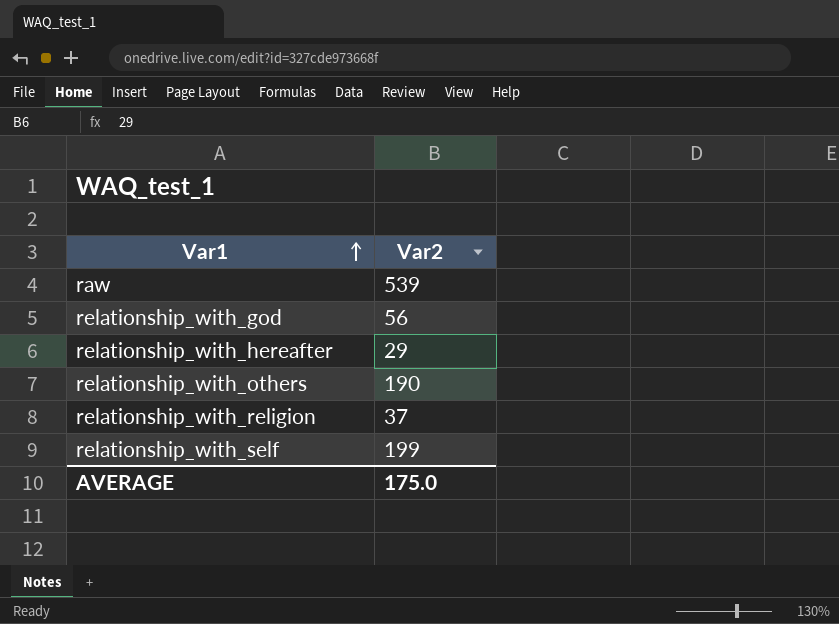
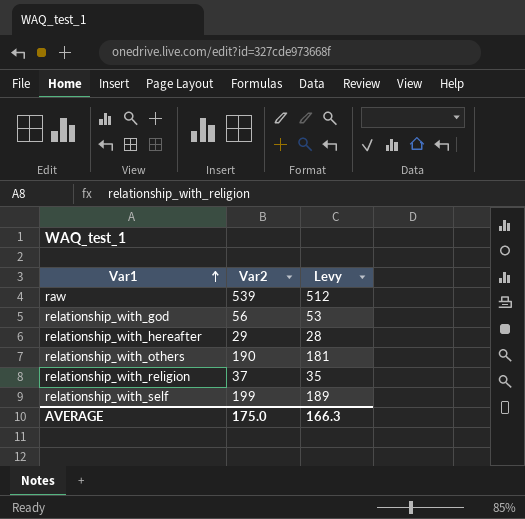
column Levy | formula: none -> [Var2] * 0.95

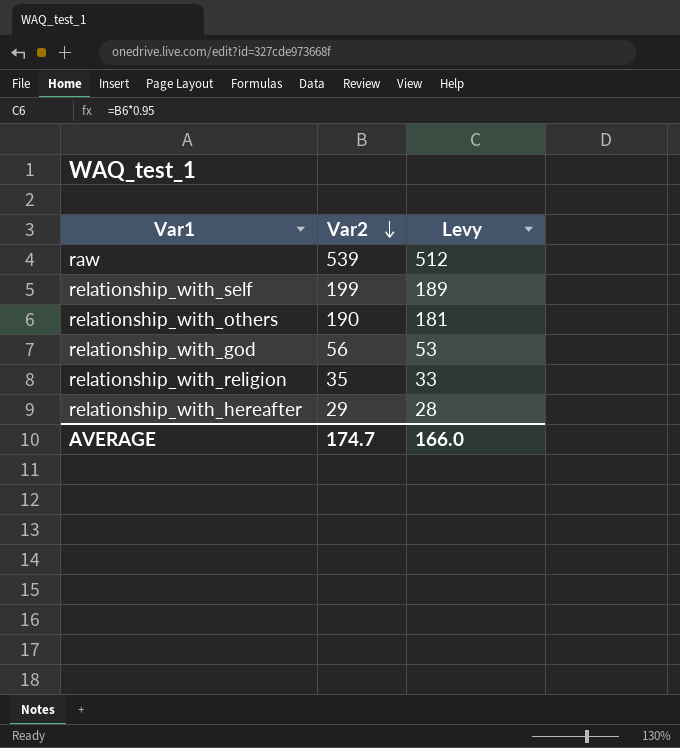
row order: Var1 ascending -> Var2 descending
relationship_with_religion | Var2: 37 -> 35
relationship_with_religion | Levy: 35 -> 33
AVERAGE | Var2: 175.0 -> 174.7
AVERAGE | Levy: 166.3 -> 166.0

